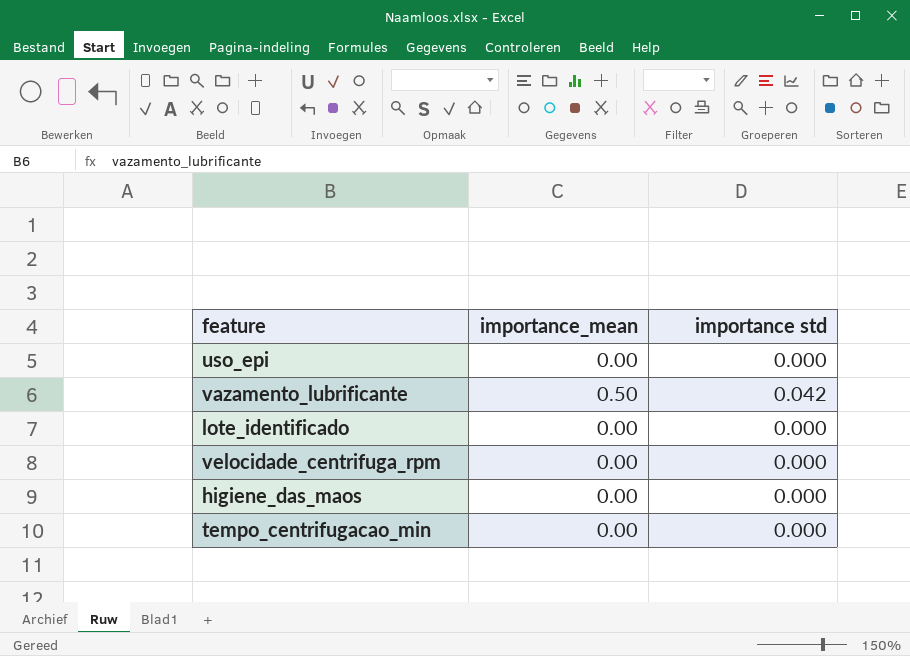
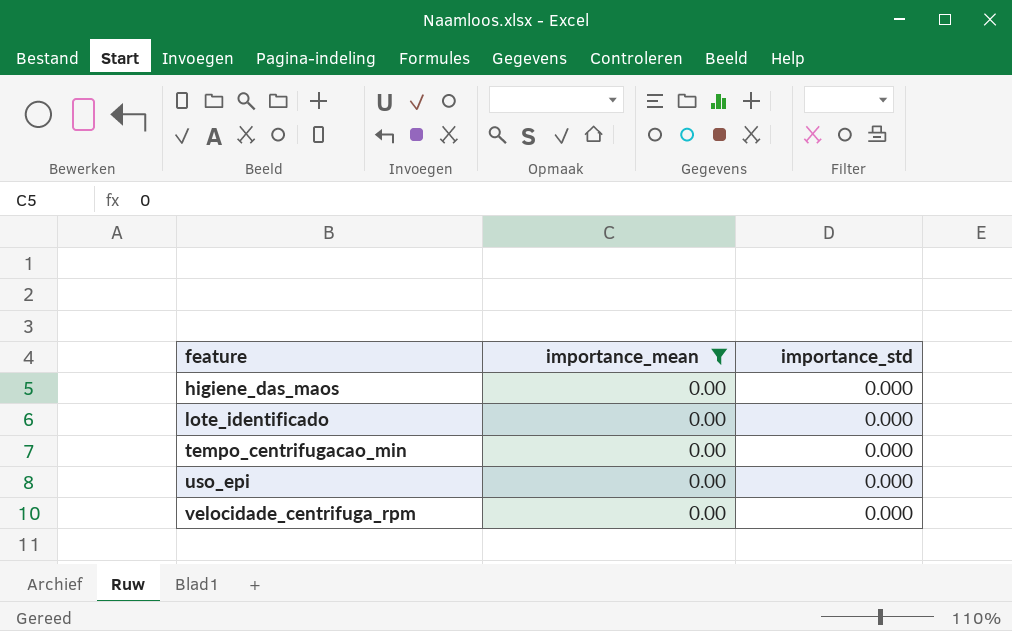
filter: none -> importance_mean = 0.00
row order: none -> feature ascending
column name: importance std -> importance_std

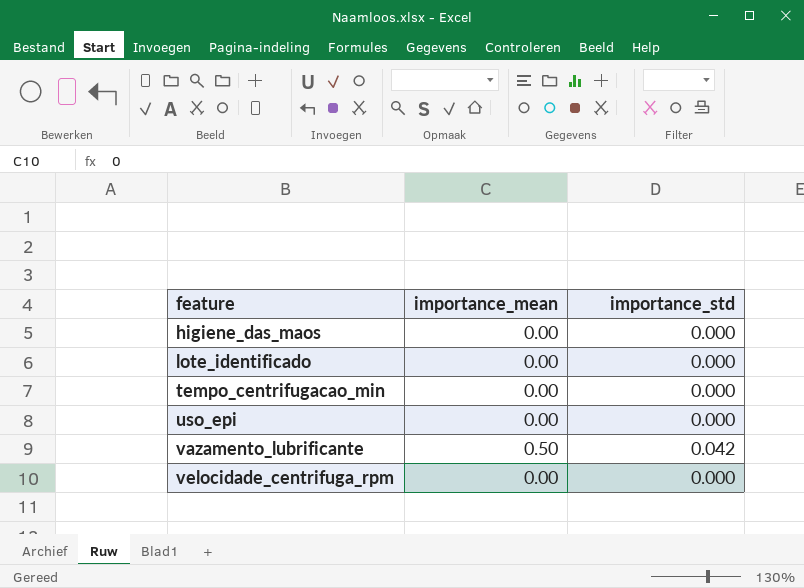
filter: importance_mean = 0.00 -> none

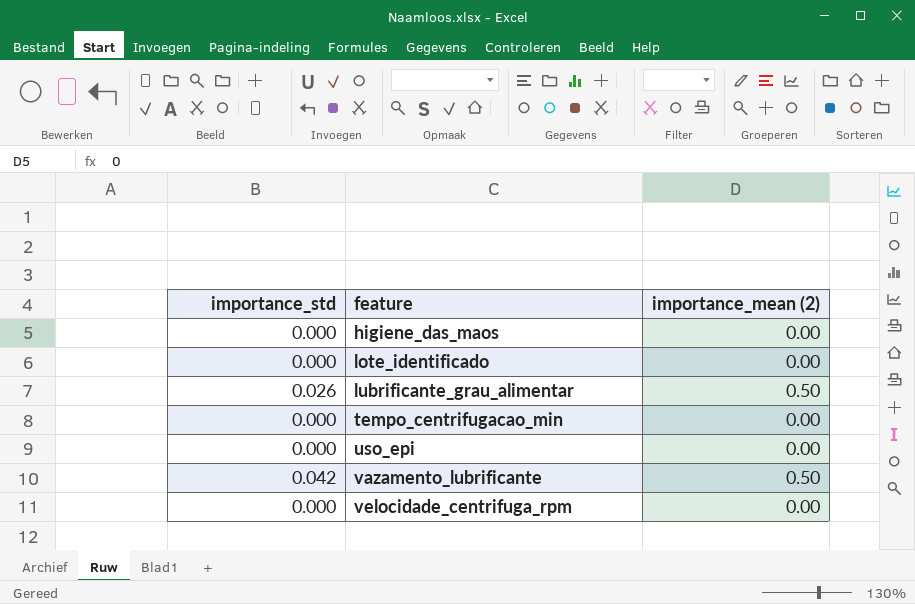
column importance_std | position: 3 -> 1
column name: importance_mean -> importance_mean (2)
row lubrificante_grau_alimentar: none -> 0.026 | 0.50

